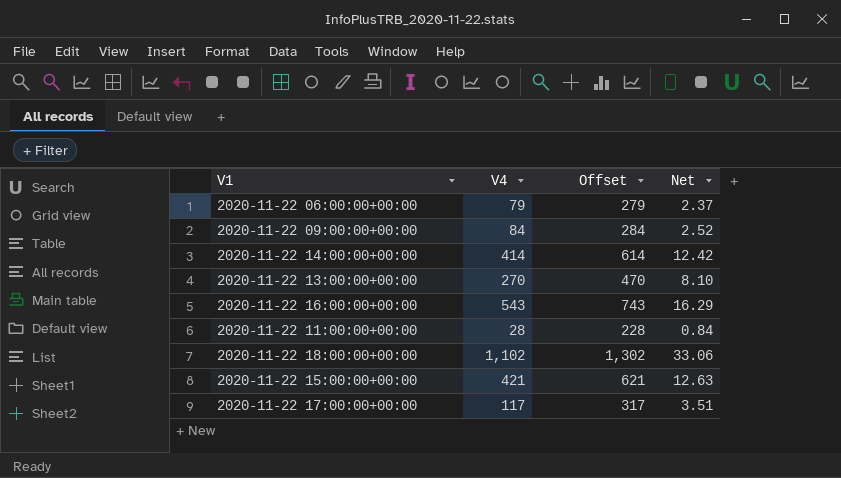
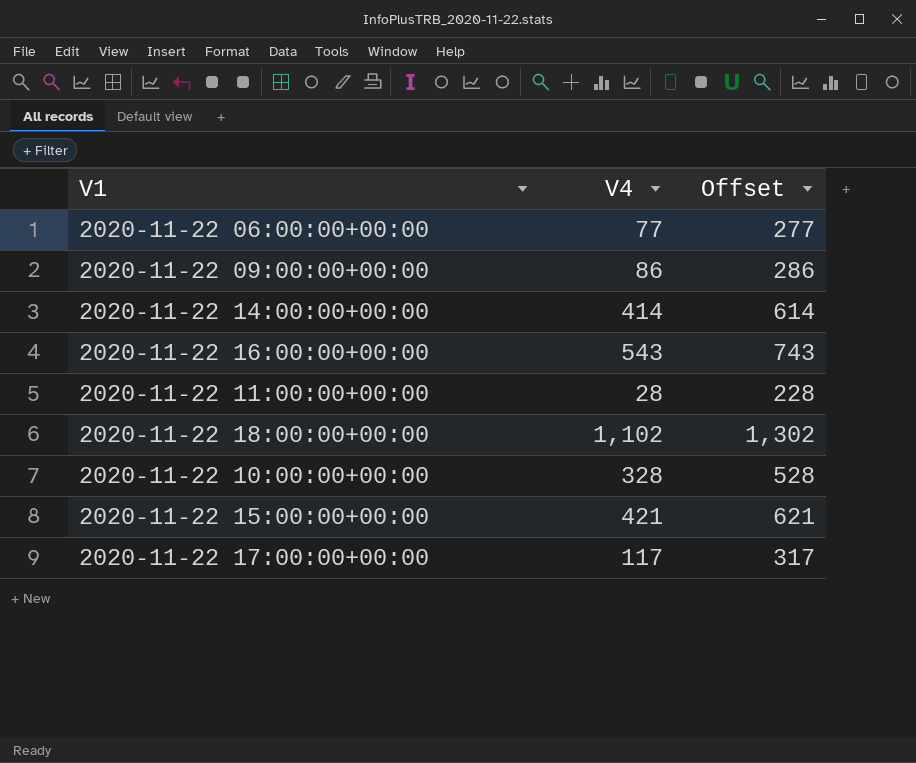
column Net | formula: [V4] * 0.03 -> none
row 2020-11-22 13:00:00+00:00: 270 | 470 | 8.10 -> none
2020-11-22 06:00:00+00:00 | V4: 79 -> 77
2020-11-22 06:00:00+00:00 | Offset: 279 -> 277
2020-11-22 09:00:00+00:00 | V4: 84 -> 86
2020-11-22 09:00:00+00:00 | Offset: 284 -> 286
row 2020-11-22 10:00:00+00:00: none -> 328 | 528

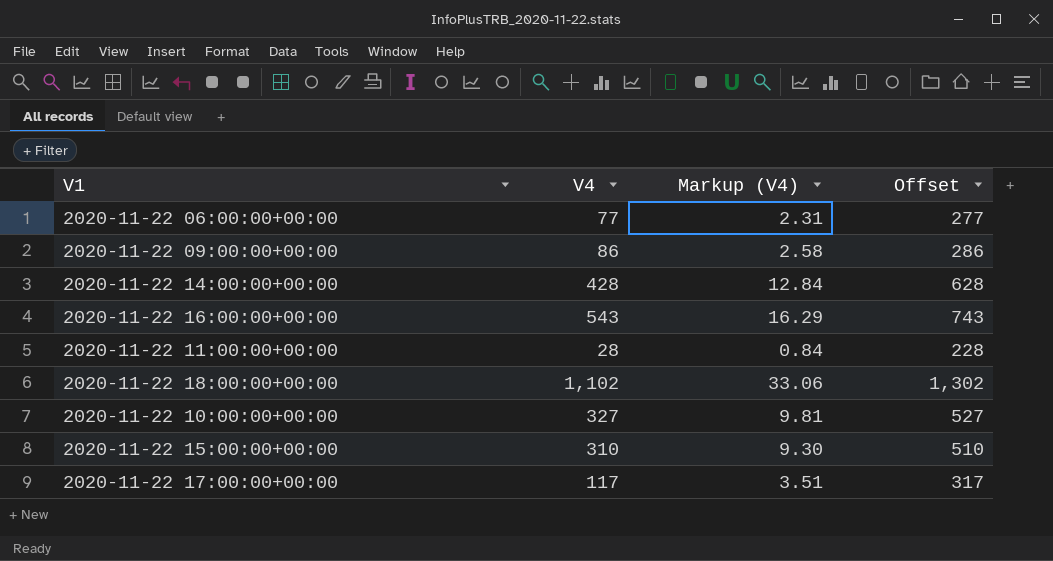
column Markup (V4) | formula: none -> [V4] * 0.03
2020-11-22 14:00:00+00:00 | V4: 414 -> 428
2020-11-22 14:00:00+00:00 | Offset: 614 -> 628
2020-11-22 10:00:00+00:00 | V4: 328 -> 327
2020-11-22 10:00:00+00:00 | Offset: 528 -> 527
2020-11-22 15:00:00+00:00 | V4: 421 -> 310
2020-11-22 15:00:00+00:00 | Offset: 621 -> 510

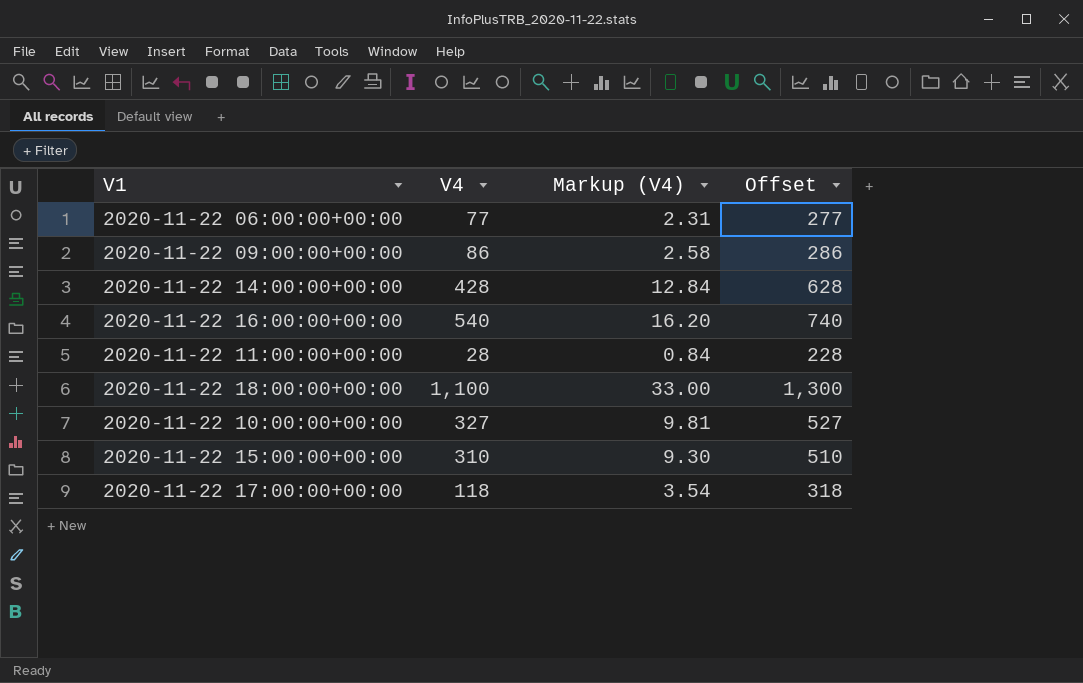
2020-11-22 16:00:00+00:00 | V4: 543 -> 540
2020-11-22 16:00:00+00:00 | Markup (V4): 16.29 -> 16.20
2020-11-22 16:00:00+00:00 | Offset: 743 -> 740
2020-11-22 18:00:00+00:00 | V4: 1,102 -> 1,100
2020-11-22 18:00:00+00:00 | Markup (V4): 33.06 -> 33.00
2020-11-22 18:00:00+00:00 | Offset: 1,302 -> 1,300
2020-11-22 17:00:00+00:00 | V4: 117 -> 118
2020-11-22 17:00:00+00:00 | Markup (V4): 3.51 -> 3.54
2020-11-22 17:00:00+00:00 | Offset: 317 -> 318

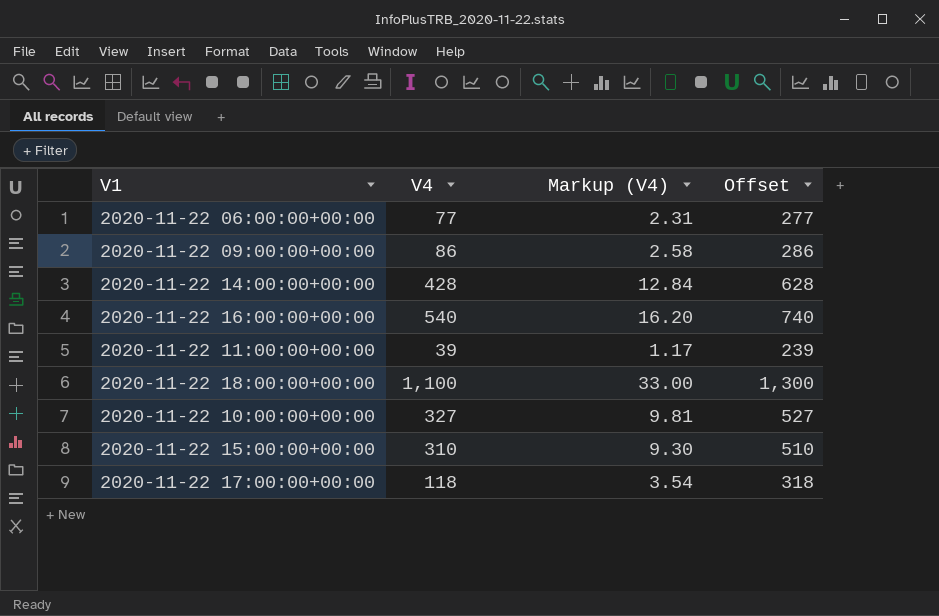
2020-11-22 11:00:00+00:00 | V4: 28 -> 39
2020-11-22 11:00:00+00:00 | Markup (V4): 0.84 -> 1.17
2020-11-22 11:00:00+00:00 | Offset: 228 -> 239

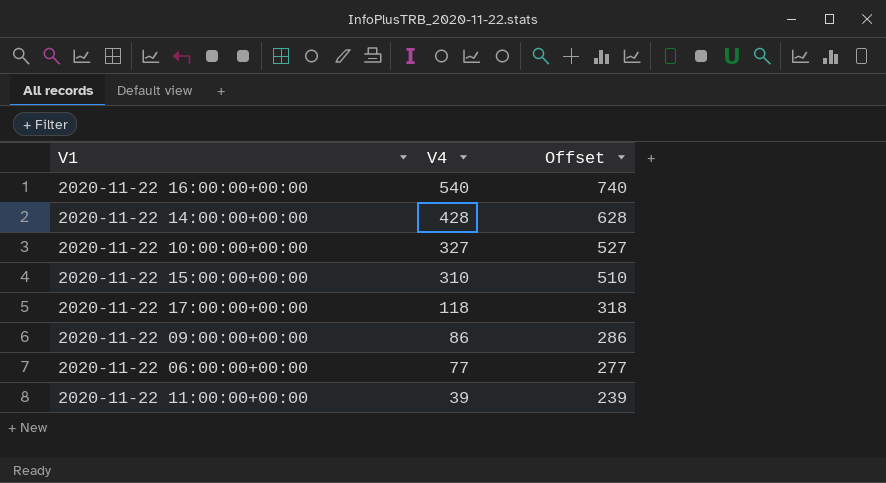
row order: none -> V4 descending
column Markup (V4) | formula: [V4] * 0.03 -> none
row 2020-11-22 18:00:00+00:00: 1,100 | 33.00 | 1,300 -> none

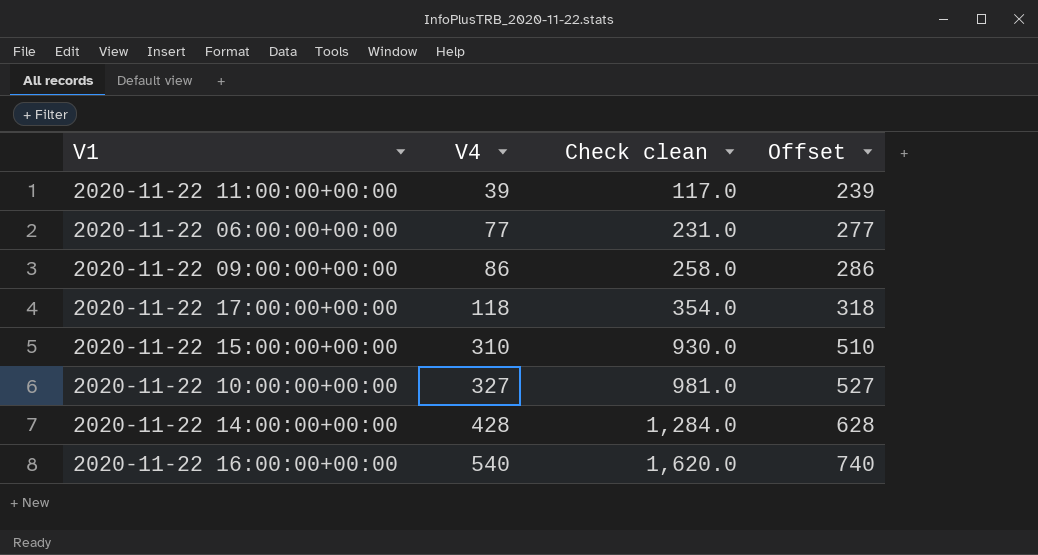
row order: V4 descending -> V4 ascending
column Check clean | formula: none -> [V4] * 3

